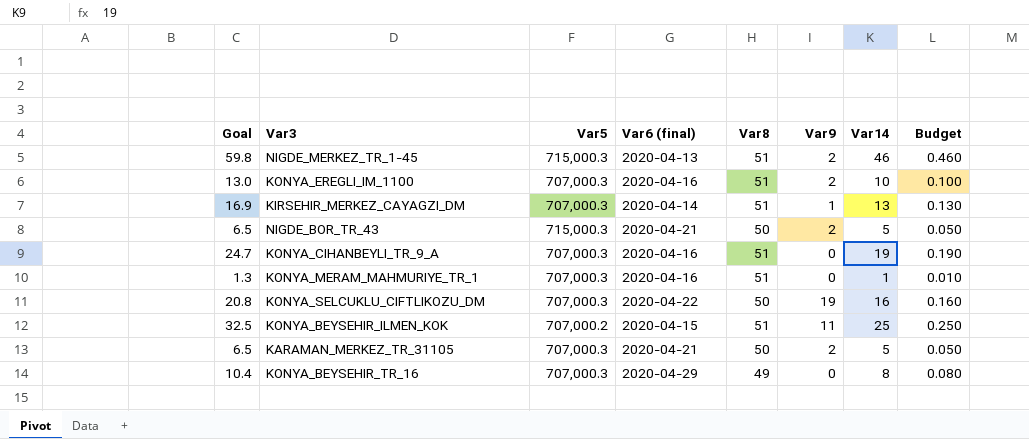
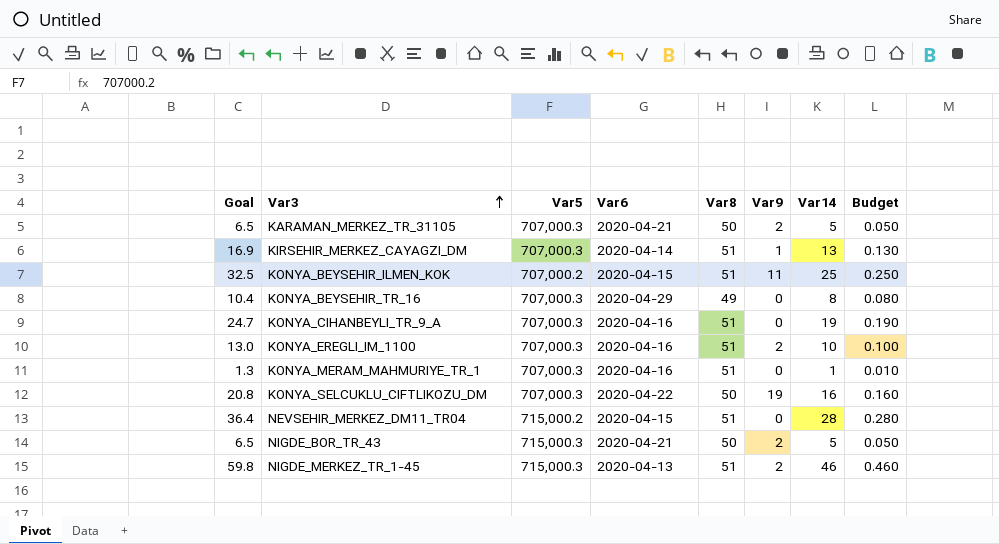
row order: none -> Var3 ascending
column name: Var6 (final) -> Var6
row NEVSEHIR_MERKEZ_DM11_TR04: none -> 36.4 | 715,000.2 | 2020-04-15 | 51 | 0 | 28 | 0.280

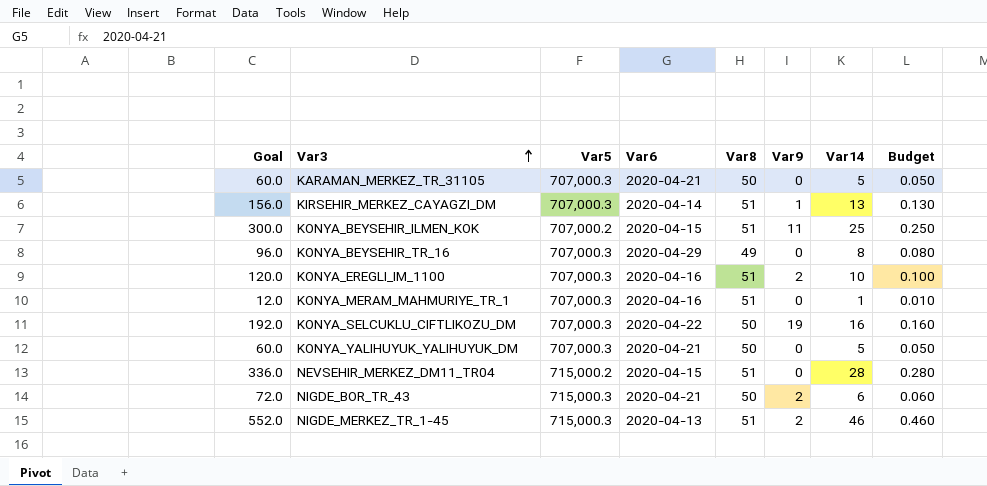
column Goal | formula: [Var14] * 1.3 -> [Var14] * 12
row KONYA_CIHANBEYLI_TR_9_A: 24.7 | 707,000.3 | 2020-04-16 | 51 | 0 | 19 | 0.190 -> none
KARAMAN_MERKEZ_TR_31105 | Var9: 2 -> 0
row KONYA_YALIHUYUK_YALIHUYUK_DM: none -> 60.0 | 707,000.3 | 2020-04-21 | 50 | 0 | 5 | 0.050
NIGDE_BOR_TR_43 | Var14: 5 -> 6
NIGDE_BOR_TR_43 | Budget: 0.050 -> 0.060

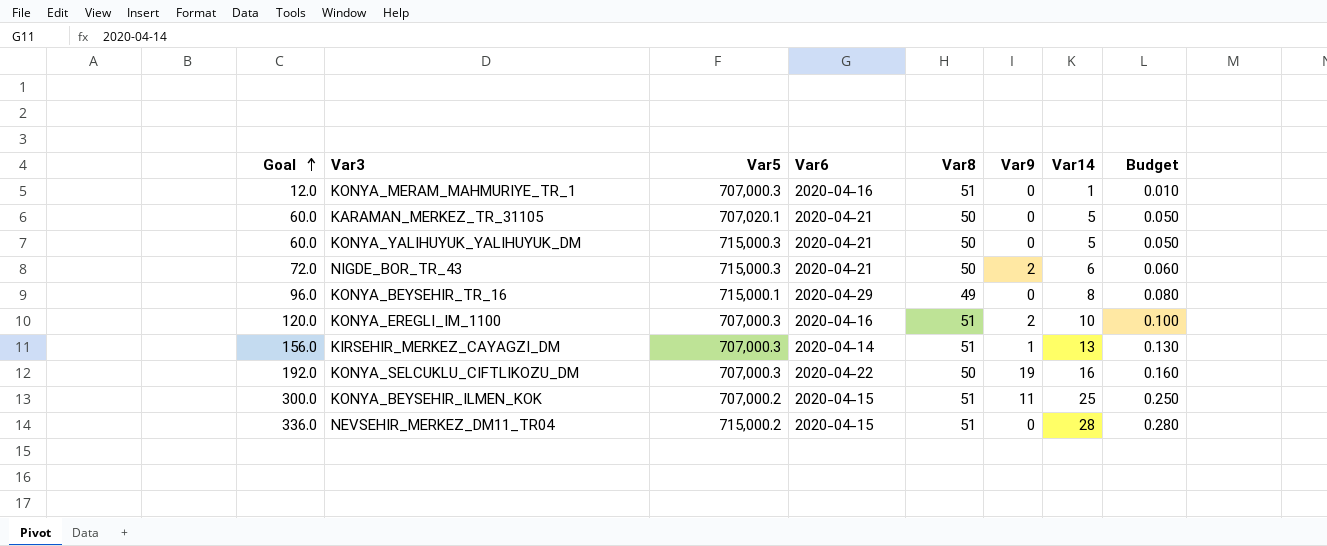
row order: Var3 ascending -> Goal ascending
row NIGDE_MERKEZ_TR_1-45: 552.0 | 715,000.3 | 2020-04-13 | 51 | 2 | 46 | 0.460 -> none
KARAMAN_MERKEZ_TR_31105 | Var5: 707,000.3 -> 707,020.1
KONYA_YALIHUYUK_YALIHUYUK_DM | Var5: 707,000.3 -> 715,000.3
KONYA_BEYSEHIR_TR_16 | Var5: 707,000.3 -> 715,000.1

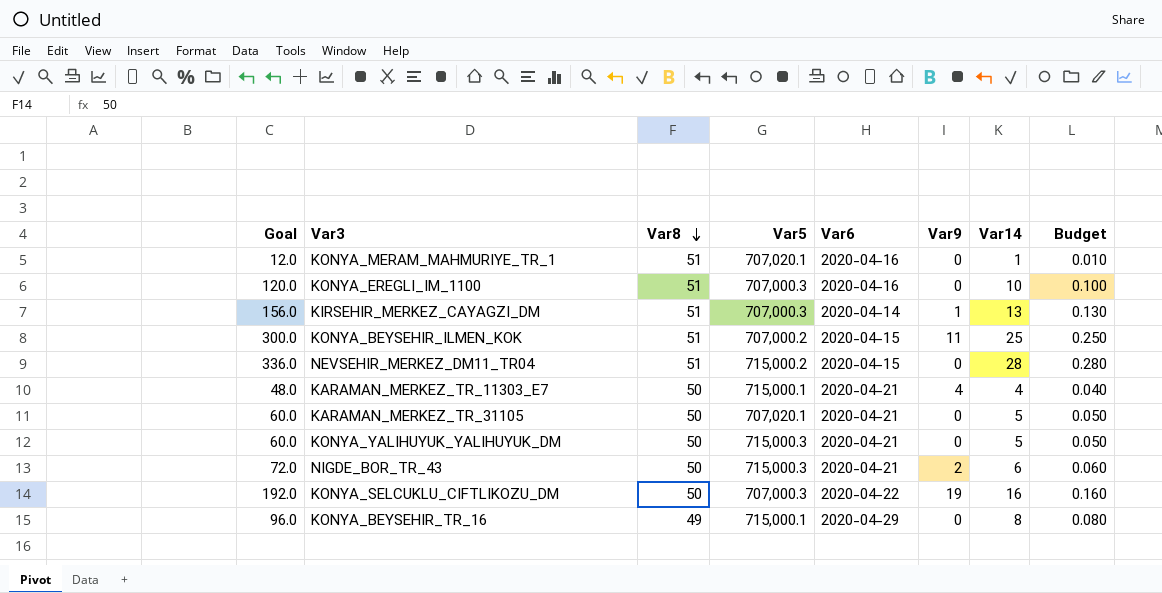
row order: Goal ascending -> Var8 descending
column Var8 | position: 5 -> 3
KONYA_MERAM_MAHMURIYE_TR_1 | Var5: 707,000.3 -> 707,020.1
KONYA_EREGLI_IM_1100 | Var9: 2 -> 0
row KARAMAN_MERKEZ_TR_11303_E7: none -> 48.0 | 50 | 715,000.1 | 2020-04-21 | 4 | 4 | 0.040

